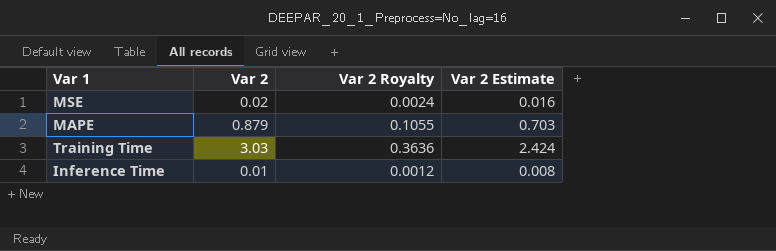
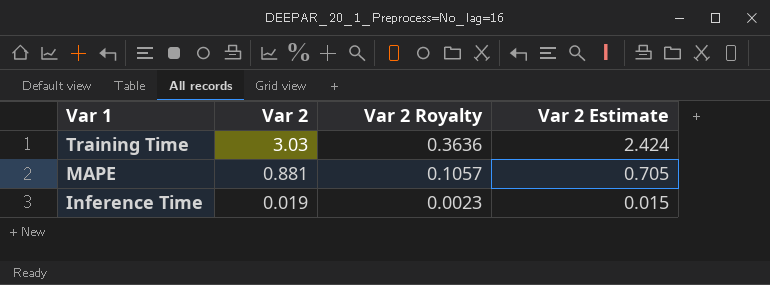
row order: none -> Var 1 descending
row MSE: 0.02 | 0.0024 | 0.016 -> none
MAPE | Var 2: 0.879 -> 0.881
MAPE | Var 2 Royalty: 0.1055 -> 0.1057
MAPE | Var 2 Estimate: 0.703 -> 0.705
Inference Time | Var 2: 0.01 -> 0.019
Inference Time | Var 2 Royalty: 0.0012 -> 0.0023
Inference Time | Var 2 Estimate: 0.008 -> 0.015

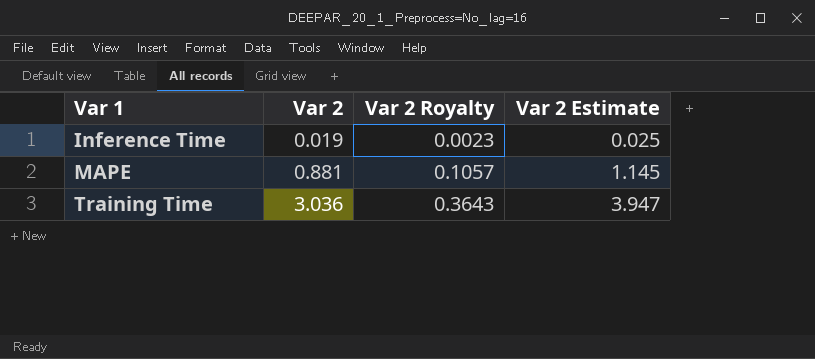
row order: Var 1 descending -> Var 1 ascending
column Var 2 Estimate | formula: [Var 2] * 0.8 -> [Var 2] * 1.3
Training Time | Var 2: 3.03 -> 3.036
Training Time | Var 2 Royalty: 0.3636 -> 0.3643

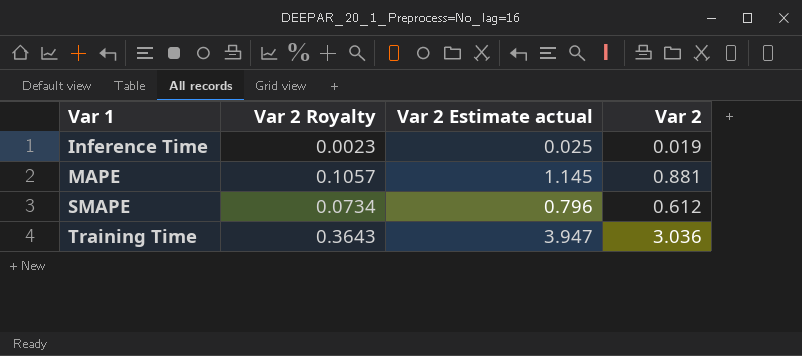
column name: Var 2 Estimate -> Var 2 Estimate actual
column Var 2 | position: 2 -> 4
row SMAPE: none -> 0.0734 | 0.796 | 0.612

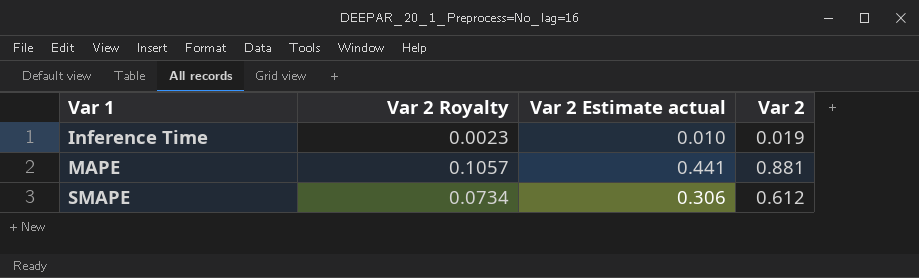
column Var 2 Estimate actual | formula: [Var 2] * 1.3 -> [Var 2] * 0.5
row Training Time: 0.3643 | 3.947 | 3.036 -> none

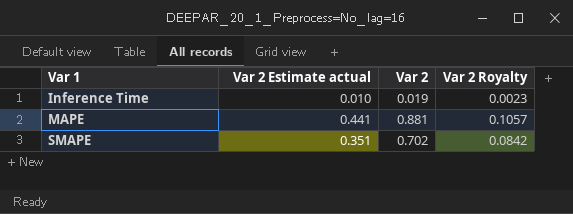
column Var 2 Royalty | position: 2 -> 4
SMAPE | Var 2 Estimate actual: 0.306 -> 0.351
SMAPE | Var 2: 0.612 -> 0.702
SMAPE | Var 2 Royalty: 0.0734 -> 0.0842

